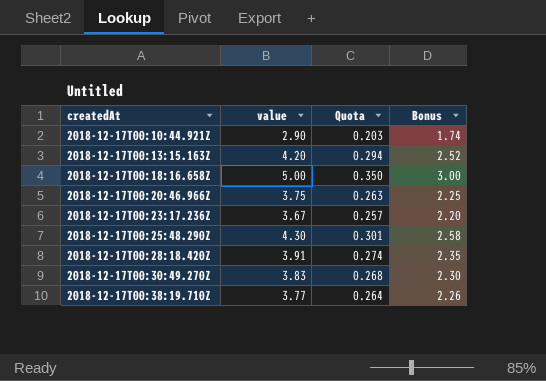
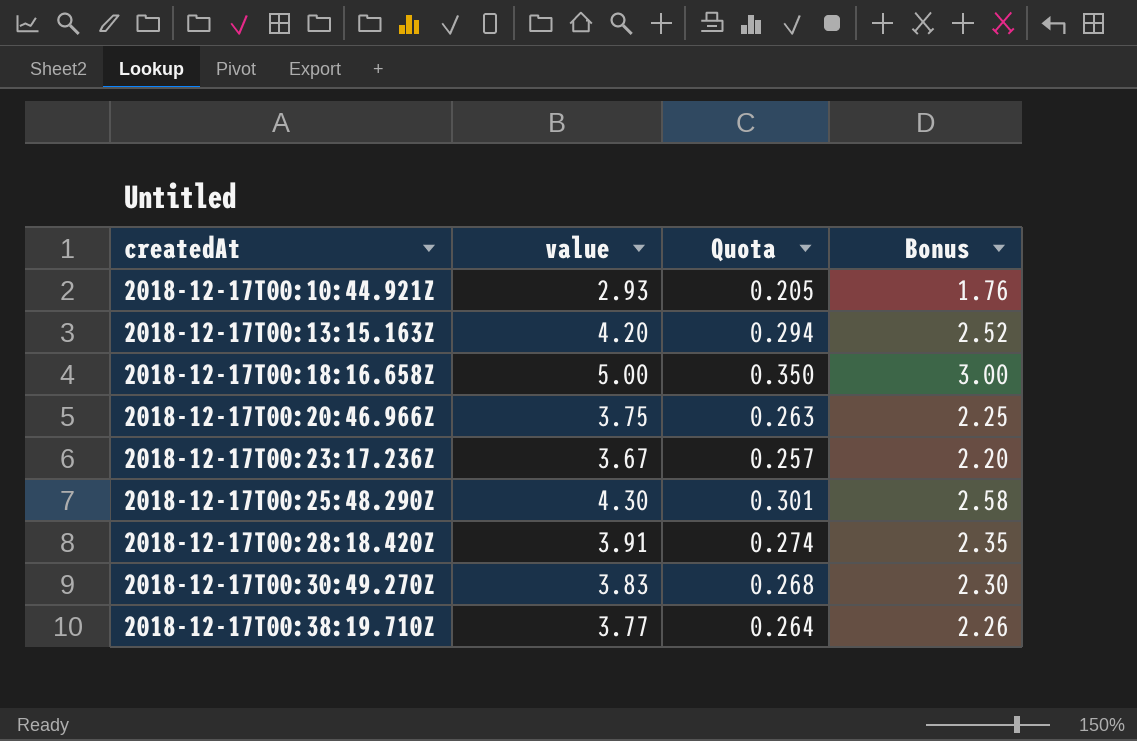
2018-12-17T00:10:44.921Z | value: 2.90 -> 2.93
2018-12-17T00:10:44.921Z | Quota: 0.203 -> 0.205
2018-12-17T00:10:44.921Z | Bonus: 1.74 -> 1.76

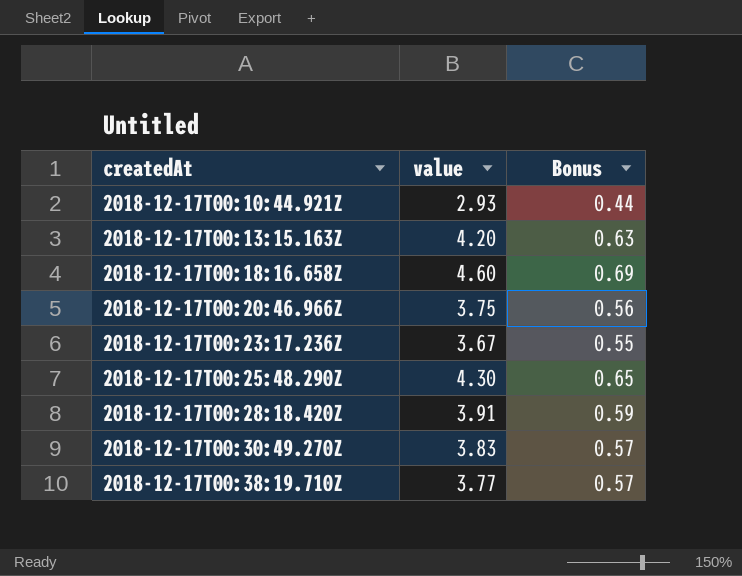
column Quota | formula: [value] * 0.07 -> none
column Bonus | formula: [value] * 0.6 -> [value] * 0.15
2018-12-17T00:18:16.658Z | value: 5.00 -> 4.60

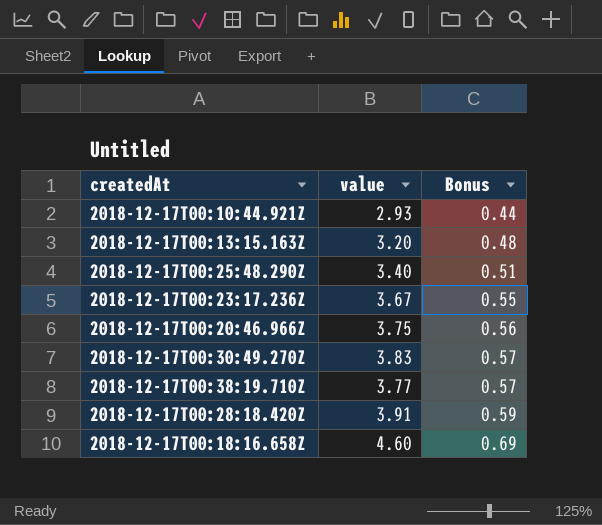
row order: createdAt ascending -> Bonus ascending
2018-12-17T00:13:15.163Z | value: 4.20 -> 3.20
2018-12-17T00:13:15.163Z | Bonus: 0.63 -> 0.48
2018-12-17T00:25:48.290Z | value: 4.30 -> 3.40
2018-12-17T00:25:48.290Z | Bonus: 0.65 -> 0.51

